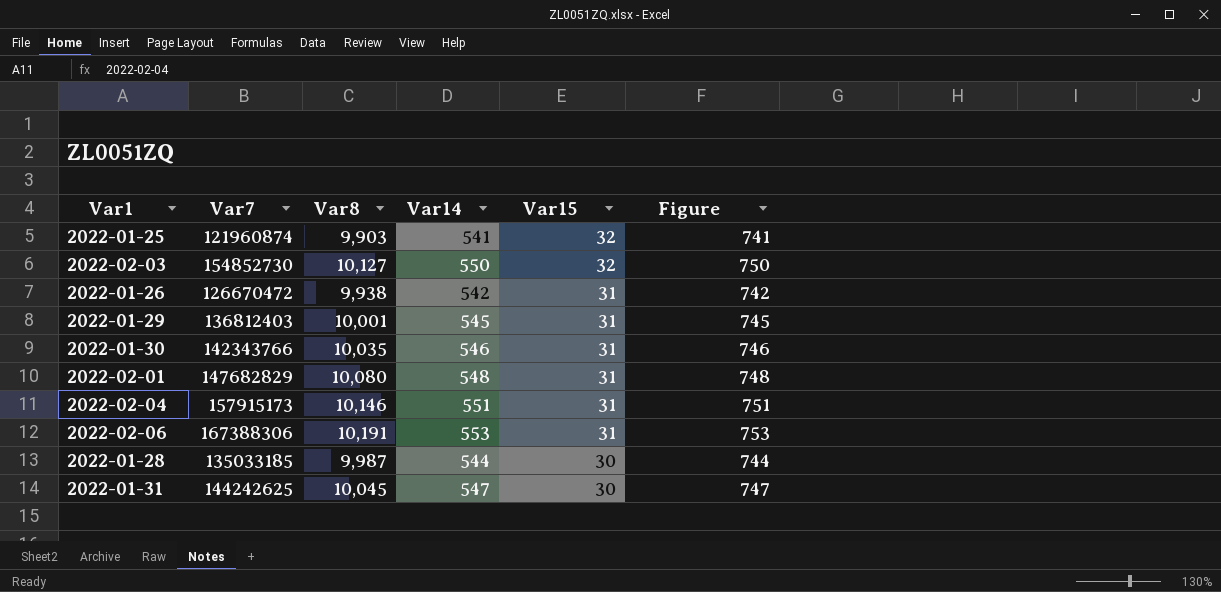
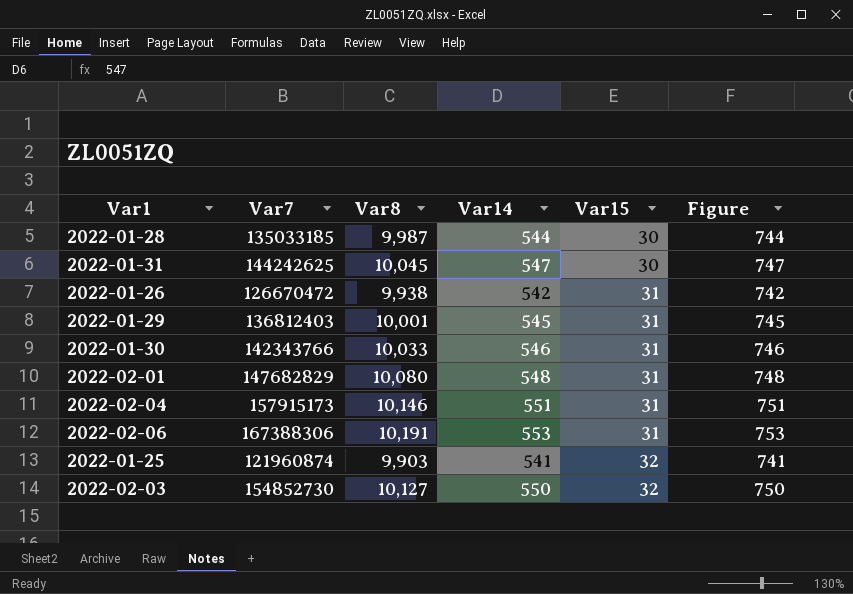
row order: Var15 descending -> Var15 ascending
2022-01-30 | Var8: 10,035 -> 10,033

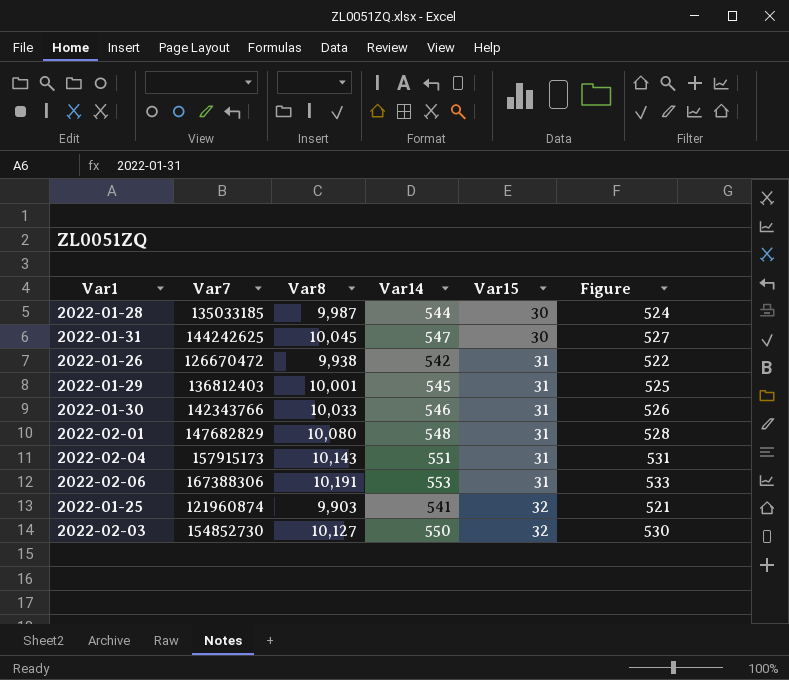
column Figure | formula: [Var14] + 200 -> [Var14] - 20
2022-02-04 | Var8: 10,146 -> 10,143

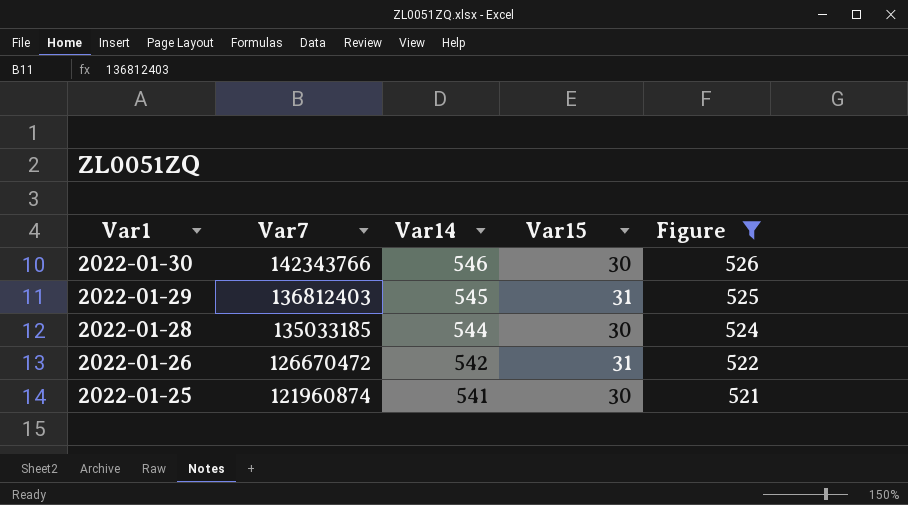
filter: none -> Figure <= 526
row order: Var15 ascending -> Var1 descending
column Var8 | position: 3 -> none
2022-01-30 | Var15: 31 -> 30
2022-01-25 | Var15: 32 -> 30

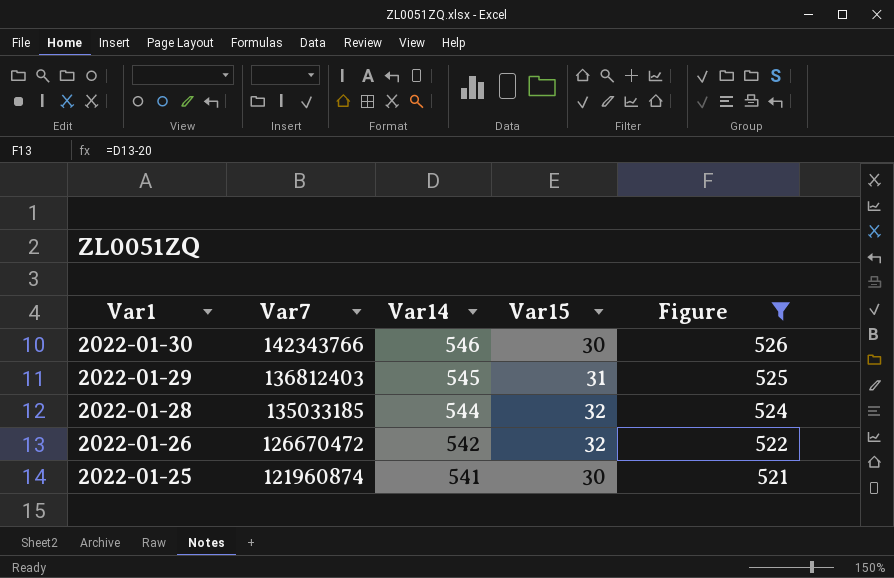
2022-01-28 | Var15: 30 -> 32
2022-01-26 | Var15: 31 -> 32

